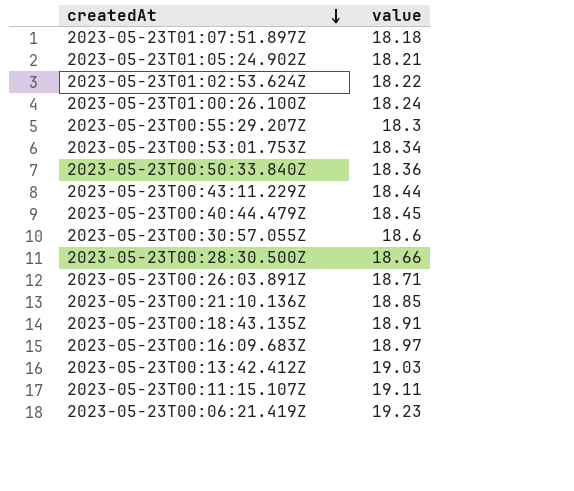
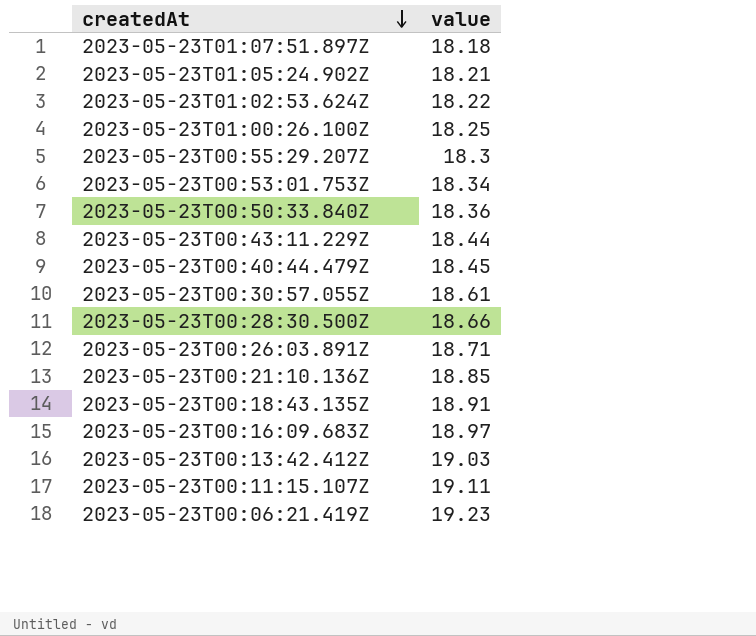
2023-05-23T01:00:26.100Z | value: 18.24 -> 18.25
2023-05-23T00:30:57.055Z | value: 18.6 -> 18.61

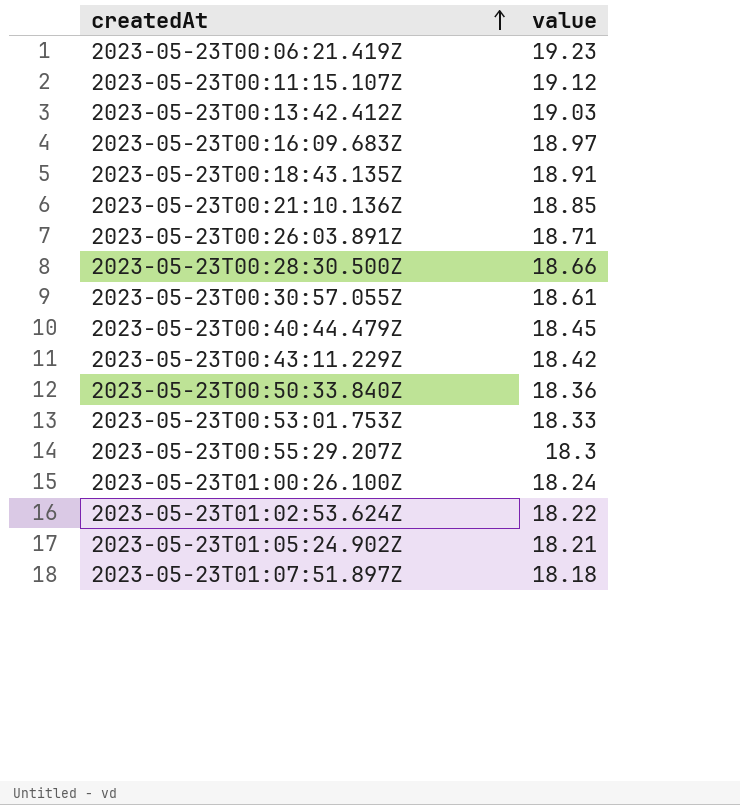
row order: createdAt descending -> createdAt ascending
2023-05-23T00:11:15.107Z | value: 19.11 -> 19.12
2023-05-23T00:43:11.229Z | value: 18.44 -> 18.42
2023-05-23T00:53:01.753Z | value: 18.34 -> 18.33
2023-05-23T01:00:26.100Z | value: 18.25 -> 18.24

